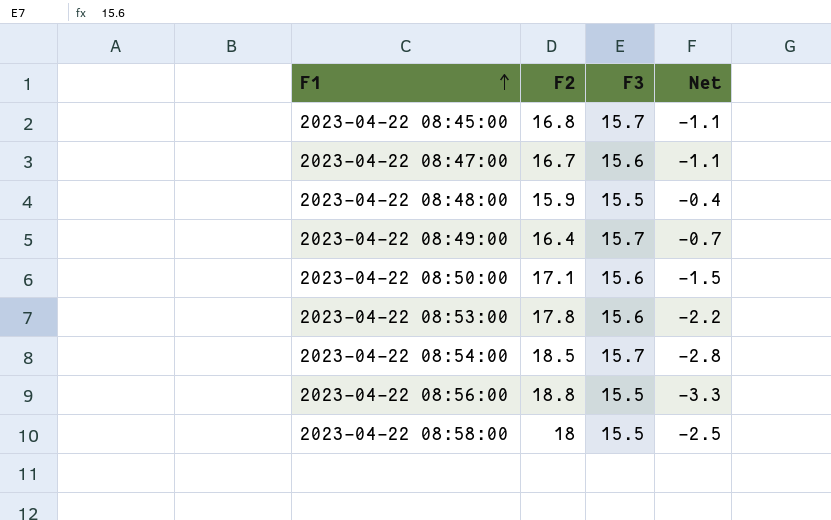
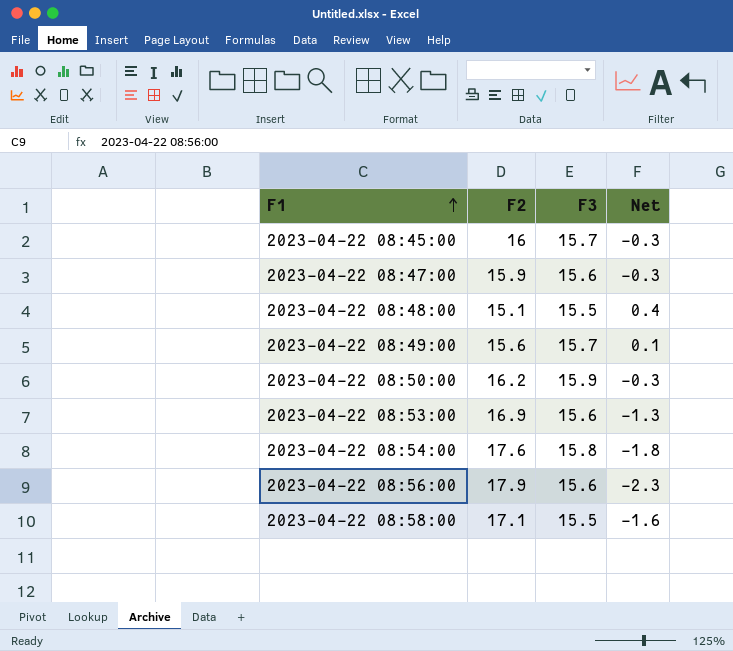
2023-04-22 08:45:00 | F2: 16.8 -> 16
2023-04-22 08:45:00 | Net: -1.1 -> -0.3
2023-04-22 08:47:00 | F2: 16.7 -> 15.9
2023-04-22 08:47:00 | Net: -1.1 -> -0.3
2023-04-22 08:48:00 | F2: 15.9 -> 15.1
2023-04-22 08:48:00 | Net: -0.4 -> 0.4
2023-04-22 08:49:00 | F2: 16.4 -> 15.6
2023-04-22 08:49:00 | Net: -0.7 -> 0.1
2023-04-22 08:50:00 | F2: 17.1 -> 16.2
2023-04-22 08:50:00 | F3: 15.6 -> 15.9
2023-04-22 08:50:00 | Net: -1.5 -> -0.3
2023-04-22 08:53:00 | F2: 17.8 -> 16.9
2023-04-22 08:53:00 | Net: -2.2 -> -1.3
2023-04-22 08:54:00 | F2: 18.5 -> 17.6
2023-04-22 08:54:00 | F3: 15.7 -> 15.8
2023-04-22 08:54:00 | Net: -2.8 -> -1.8
2023-04-22 08:56:00 | F2: 18.8 -> 17.9
2023-04-22 08:56:00 | F3: 15.5 -> 15.6
2023-04-22 08:56:00 | Net: -3.3 -> -2.3
2023-04-22 08:58:00 | F2: 18 -> 17.1
2023-04-22 08:58:00 | Net: -2.5 -> -1.6

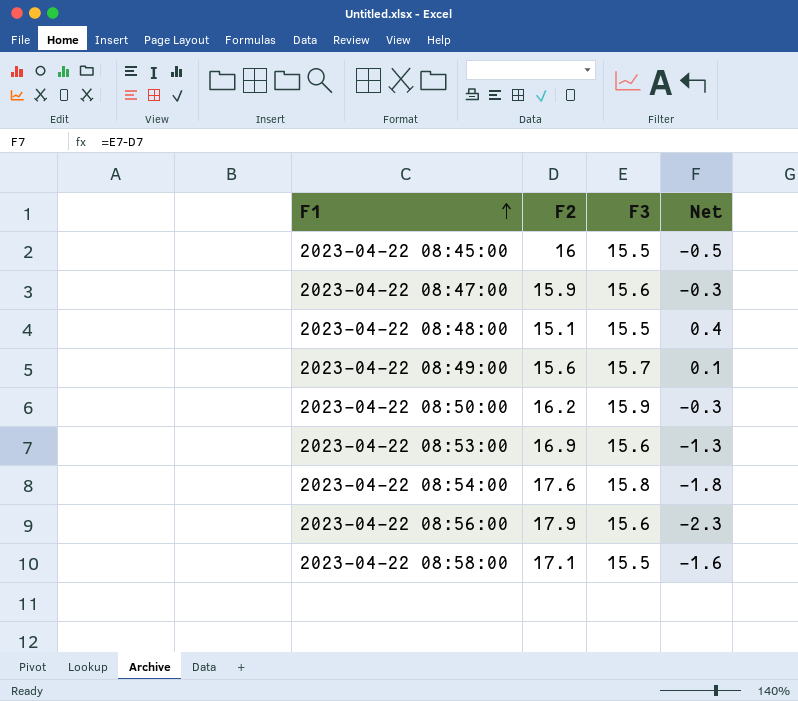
2023-04-22 08:45:00 | F3: 15.7 -> 15.5
2023-04-22 08:45:00 | Net: -0.3 -> -0.5

